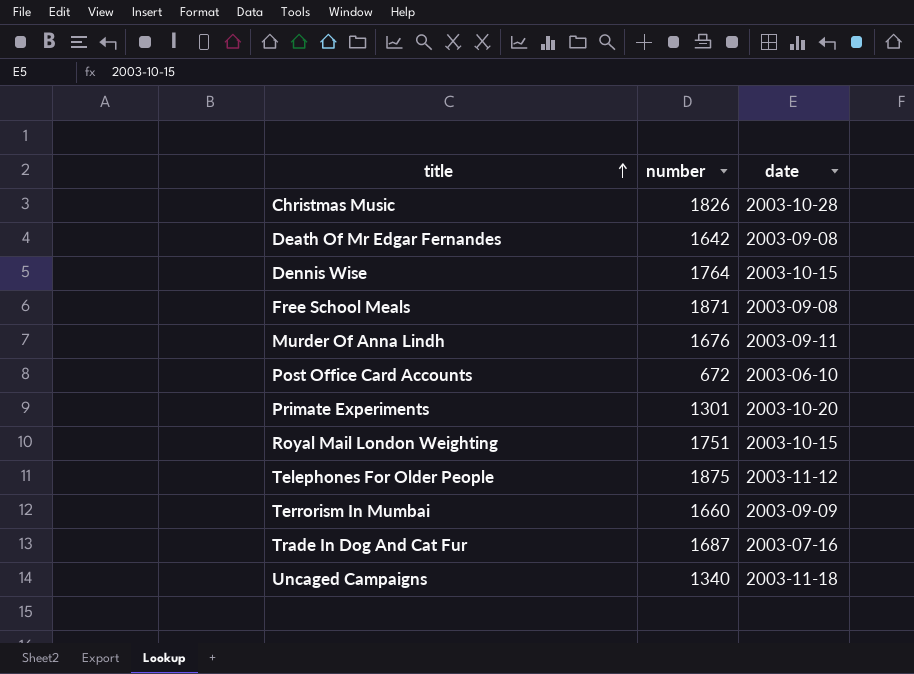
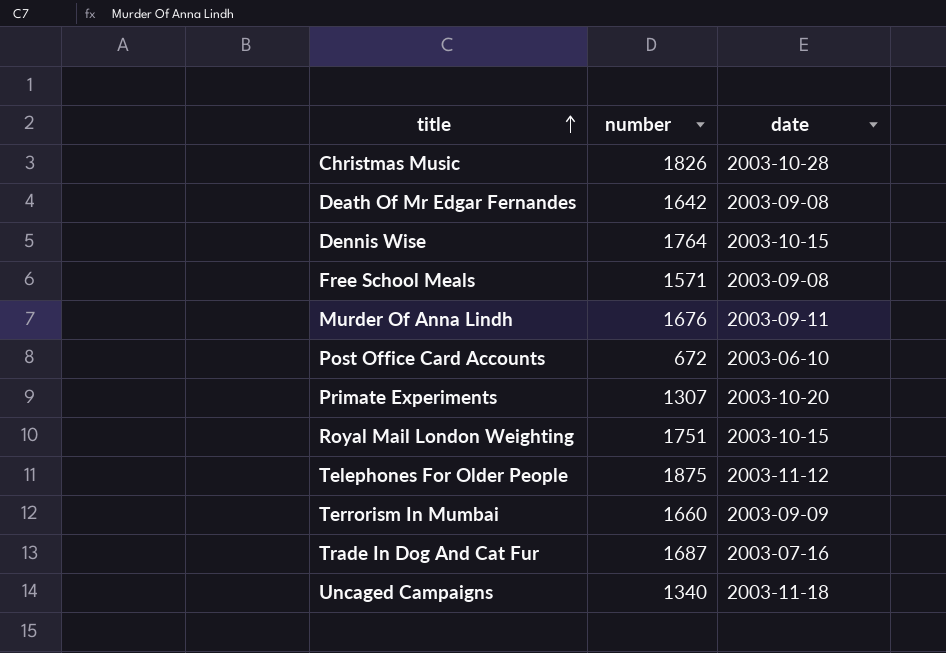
Free School Meals | number: 1871 -> 1571
Primate Experiments | number: 1301 -> 1307

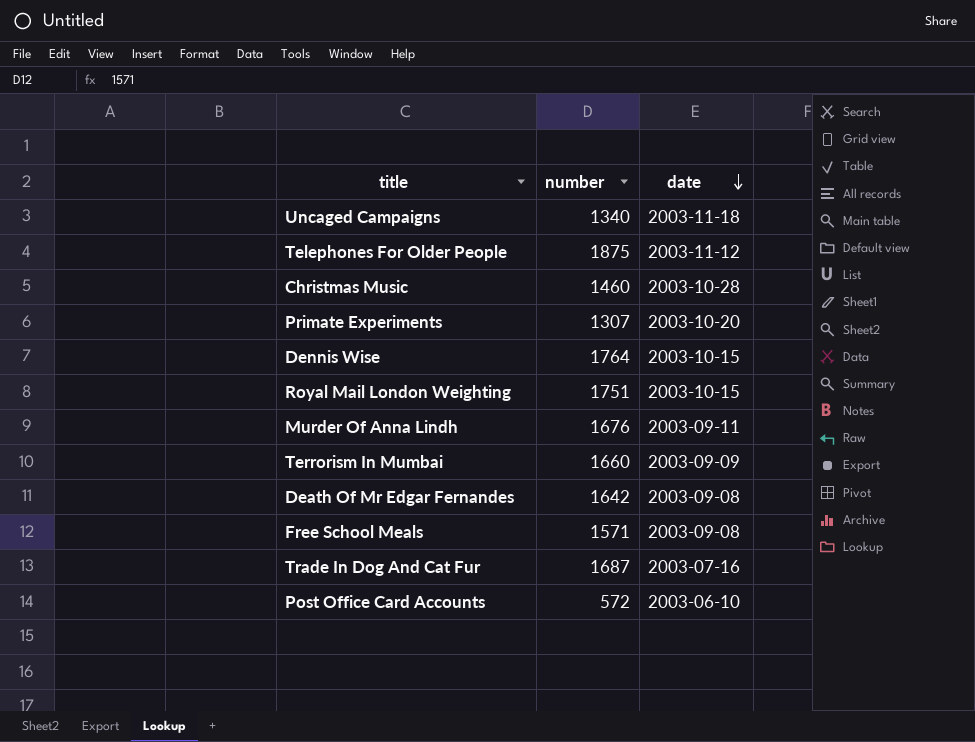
row order: title ascending -> date descending
Christmas Music | number: 1826 -> 1460
Post Office Card Accounts | number: 672 -> 572

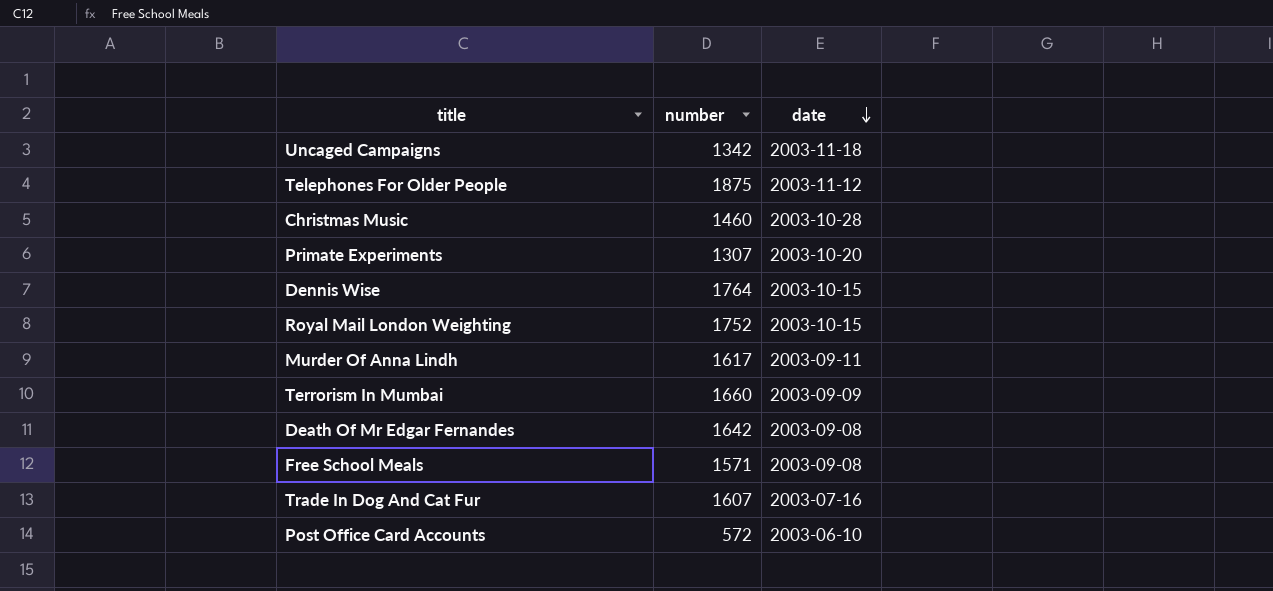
Uncaged Campaigns | number: 1340 -> 1342
Royal Mail London Weighting | number: 1751 -> 1752
Murder Of Anna Lindh | number: 1676 -> 1617
Trade In Dog And Cat Fur | number: 1687 -> 1607

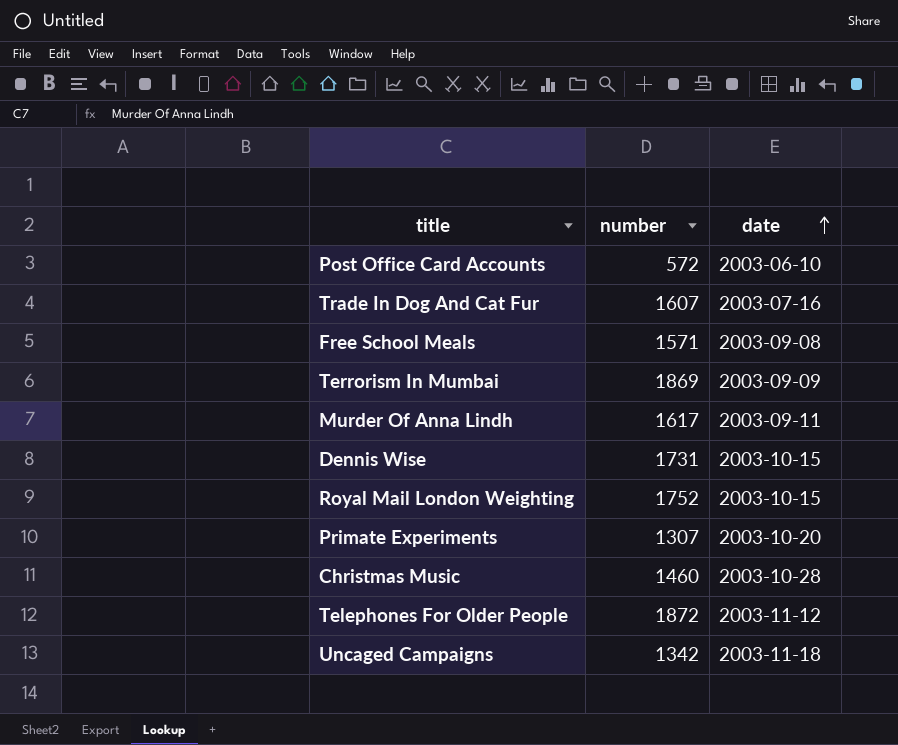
row order: date descending -> date ascending
row Death Of Mr Edgar Fernandes: 1642 | 2003-09-08 -> none
Terrorism In Mumbai | number: 1660 -> 1869
Dennis Wise | number: 1764 -> 1731
Telephones For Older People | number: 1875 -> 1872

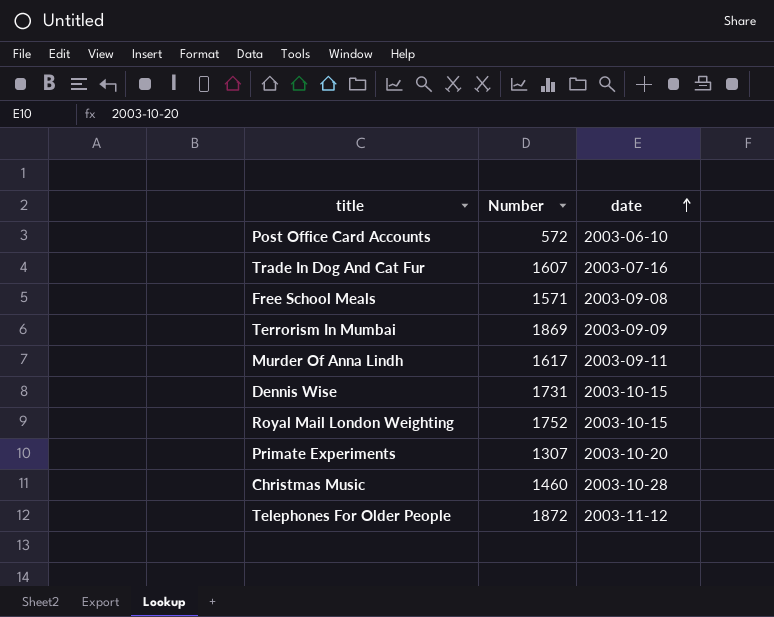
column name: number -> Number
row Uncaged Campaigns: 1342 | 2003-11-18 -> none

